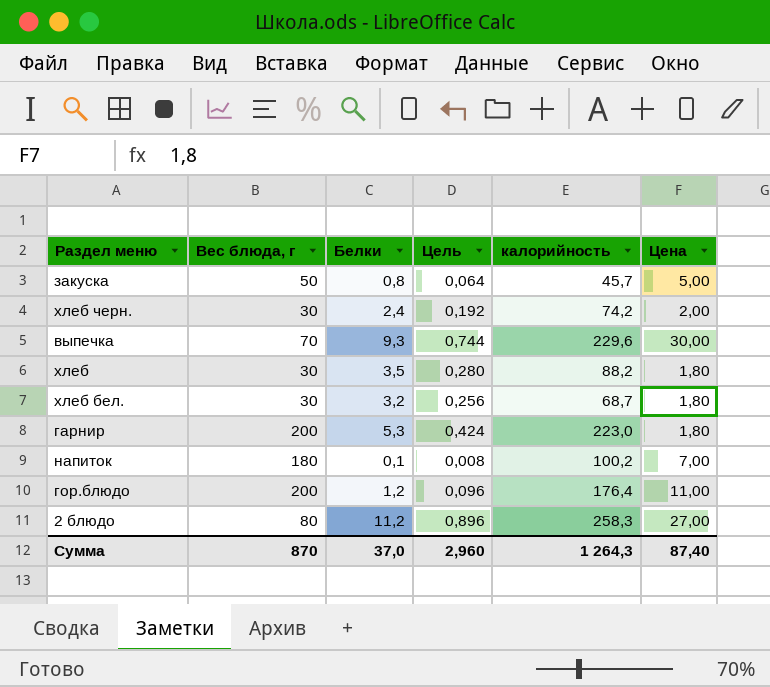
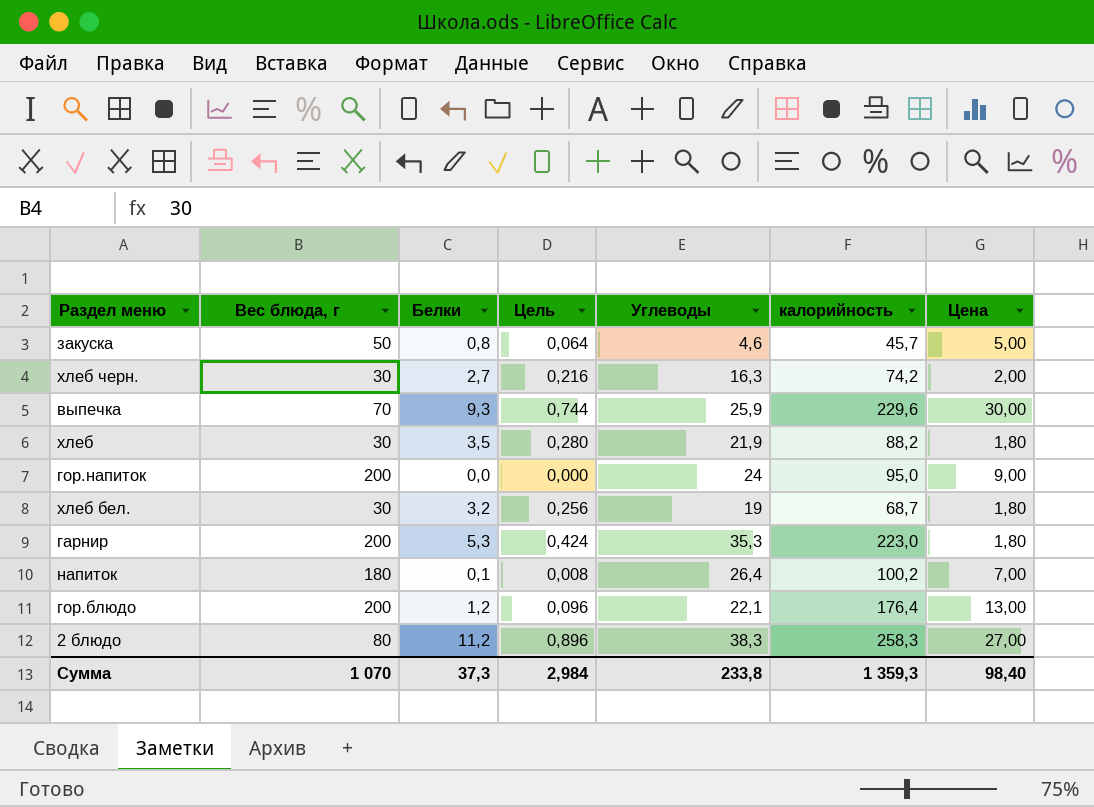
column Углеводы | position: none -> 5
хлеб черн. | Белки: 2,4 -> 2,7
хлеб черн. | Цель: 0,192 -> 0,216
row гор.напиток: none -> 200 | 0,0 | 0,000 | 24 | 95,0 | 9,00
гор.блюдо | Цена: 11,00 -> 13,00
Сумма | Вес блюда, г: 870 -> 1 070
Сумма | Белки: 37,0 -> 37,3
Сумма | Цель: 2,960 -> 2,984
Сумма | калорийность: 1 264,3 -> 1 359,3
Сумма | Цена: 87,40 -> 98,40

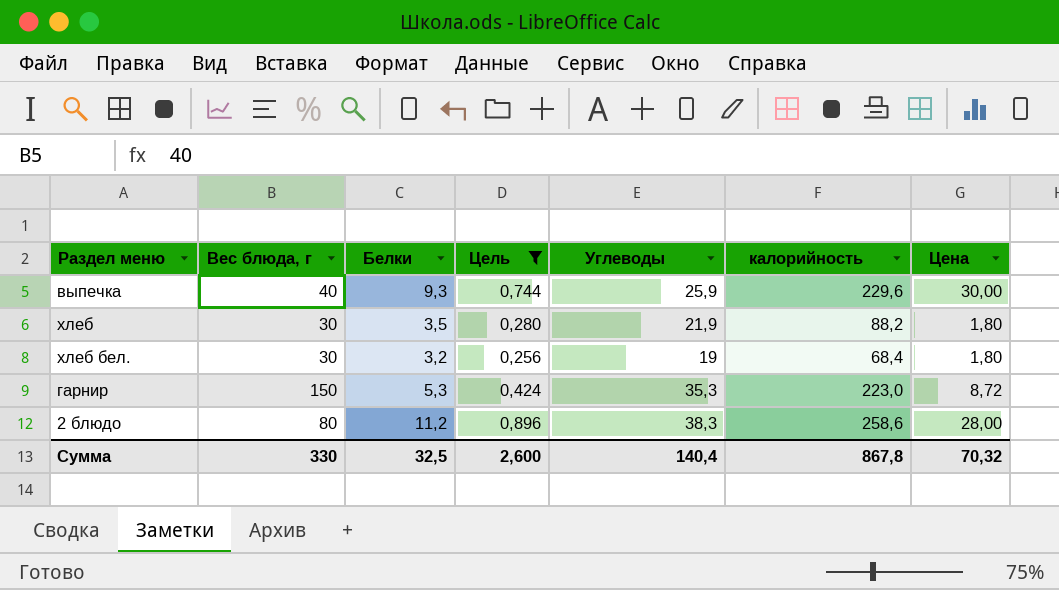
filter: none -> Цель >= 0,256
выпечка | Вес блюда, г: 70 -> 40
хлеб бел. | калорийность: 68,7 -> 68,4
гарнир | Вес блюда, г: 200 -> 150
гарнир | Цена: 1,80 -> 8,72
2 блюдо | калорийность: 258,3 -> 258,6
2 блюдо | Цена: 27,00 -> 28,00
Сумма | Вес блюда, г: 1 070 -> 330
Сумма | Белки: 37,3 -> 32,5
Сумма | Цель: 2,984 -> 2,600
Сумма | Углеводы: 233,8 -> 140,4
Сумма | калорийность: 1 359,3 -> 867,8
Сумма | Цена: 98,40 -> 70,32

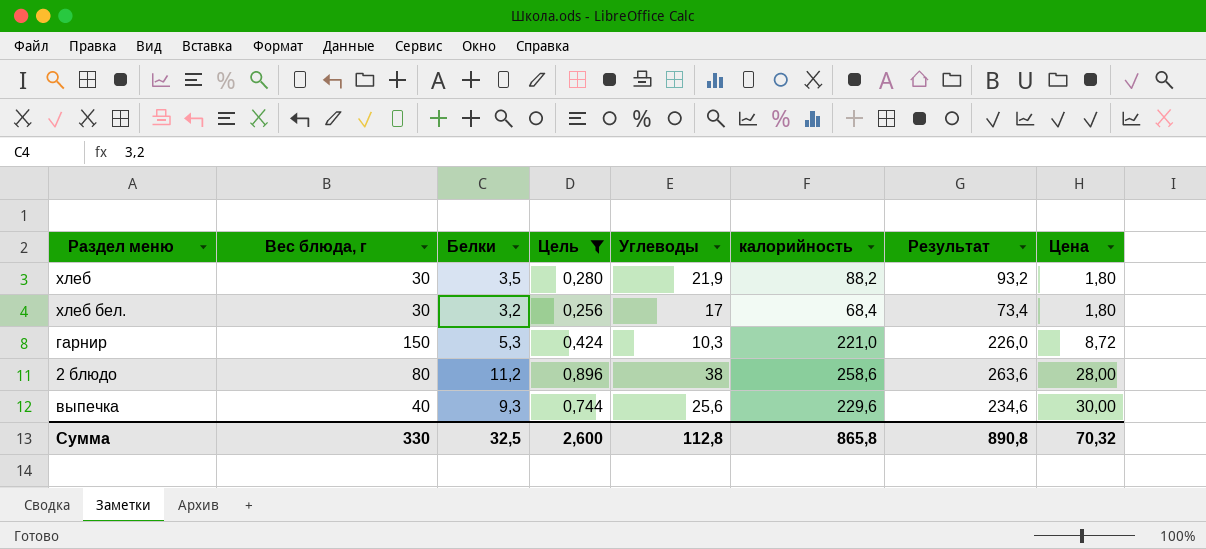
row order: none -> Цена ascending
column Результат | formula: none -> [калорийность] + 5
хлеб бел. | Углеводы: 19 -> 17
гарнир | Углеводы: 35,3 -> 10,3
гарнир | калорийность: 223,0 -> 221,0
2 блюдо | Углеводы: 38,3 -> 38
выпечка | Углеводы: 25,9 -> 25,6
Сумма | Углеводы: 140,4 -> 112,8
Сумма | калорийность: 867,8 -> 865,8

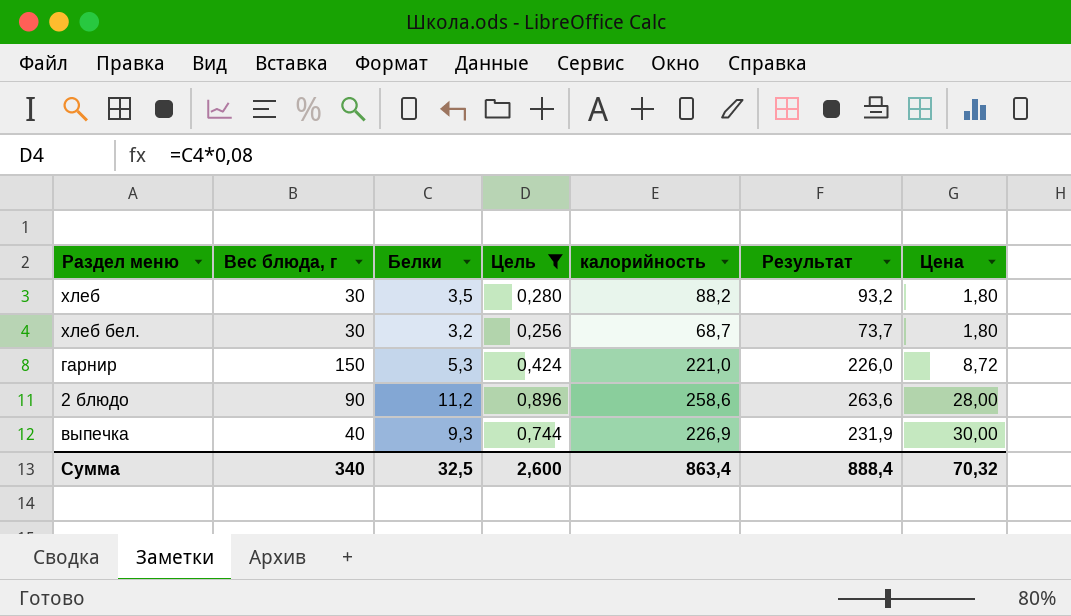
column Углеводы | position: 5 -> none
хлеб бел. | калорийность: 68,4 -> 68,7
хлеб бел. | Результат: 73,4 -> 73,7
2 блюдо | Вес блюда, г: 80 -> 90
выпечка | калорийность: 229,6 -> 226,9
выпечка | Результат: 234,6 -> 231,9
Сумма | Вес блюда, г: 330 -> 340
Сумма | калорийность: 865,8 -> 863,4
Сумма | Результат: 890,8 -> 888,4

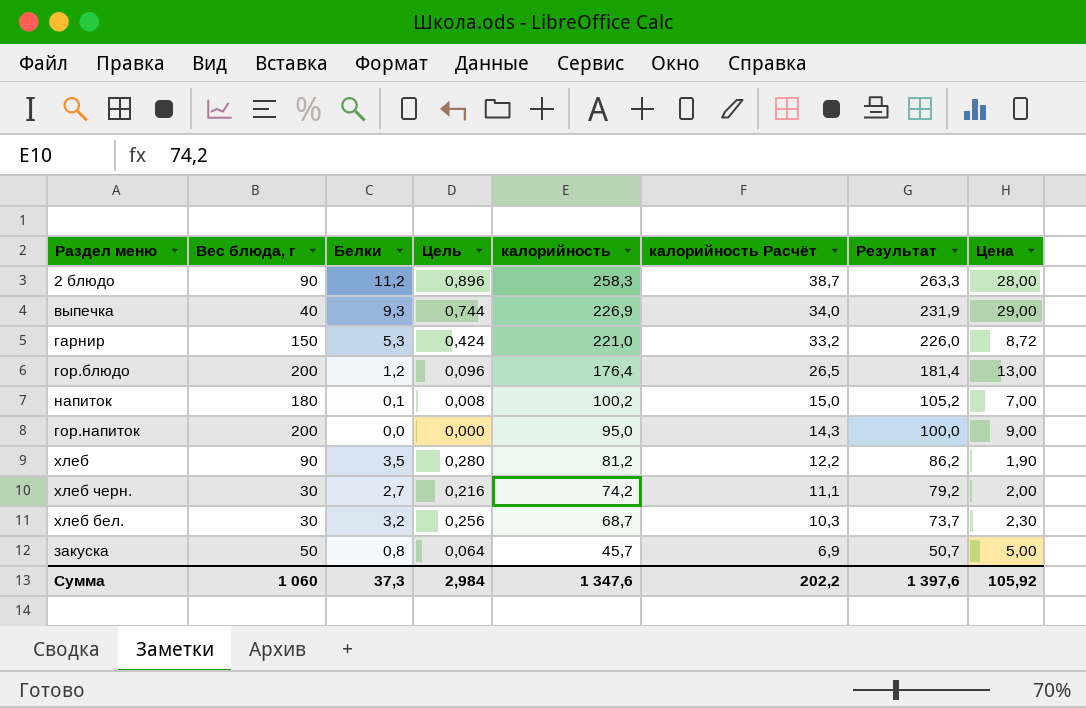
filter: Цель >= 0,256 -> none
row order: Цена ascending -> калорийность descending
column калорийность Расчёт | formula: none -> [калорийность] * 0,15
2 блюдо | калорийность: 258,6 -> 258,3
2 блюдо | Результат: 263,6 -> 263,3
выпечка | Цена: 30,00 -> 29,00
хлеб | Вес блюда, г: 30 -> 90
хлеб | калорийность: 88,2 -> 81,2
хлеб | Результат: 93,2 -> 86,2
хлеб | Цена: 1,80 -> 1,90
хлеб бел. | Цена: 1,80 -> 2,30
Сумма | Вес блюда, г: 340 -> 1 060
Сумма | Белки: 32,5 -> 37,3
Сумма | Цель: 2,600 -> 2,984
Сумма | калорийность: 863,4 -> 1 347,6
Сумма | Результат: 888,4 -> 1 397,6
Сумма | Цена: 70,32 -> 105,92

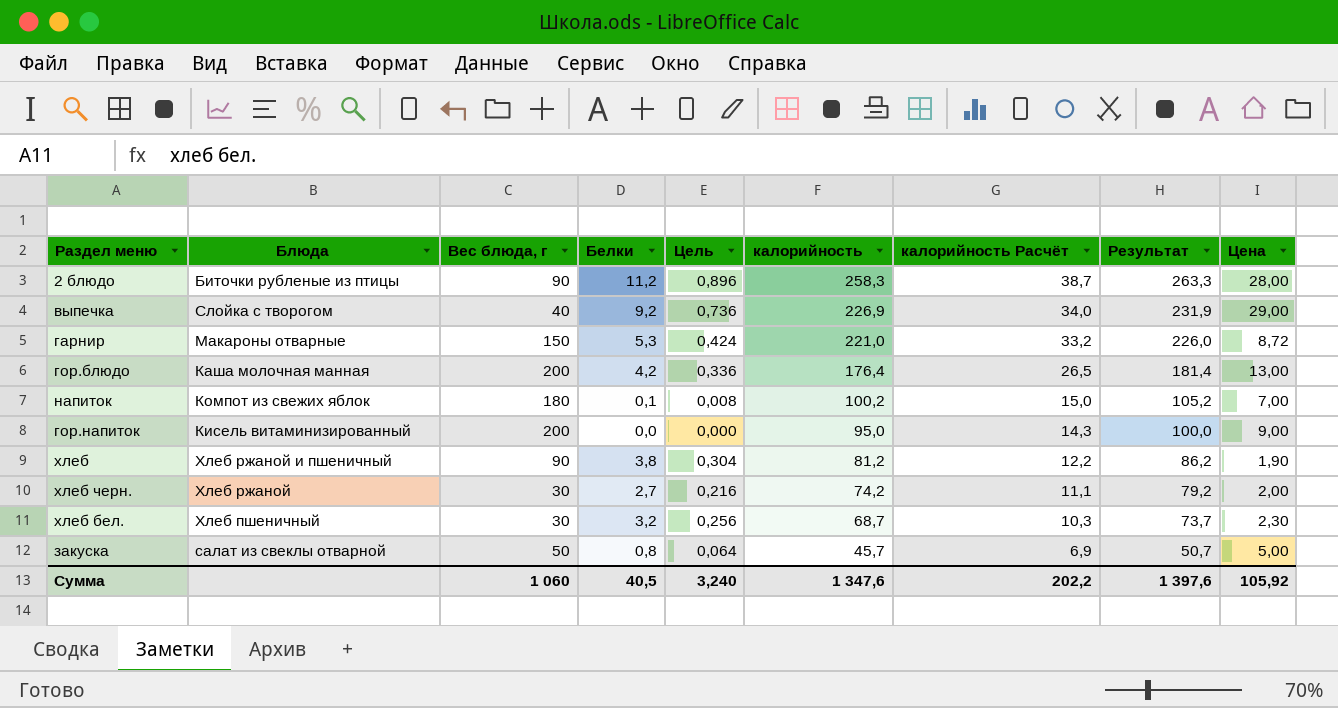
column Блюда | position: none -> 2
выпечка | Белки: 9,3 -> 9,2
выпечка | Цель: 0,744 -> 0,736
гор.блюдо | Белки: 1,2 -> 4,2
гор.блюдо | Цель: 0,096 -> 0,336
хлеб | Белки: 3,5 -> 3,8
хлеб | Цель: 0,280 -> 0,304
Сумма | Белки: 37,3 -> 40,5
Сумма | Цель: 2,984 -> 3,240

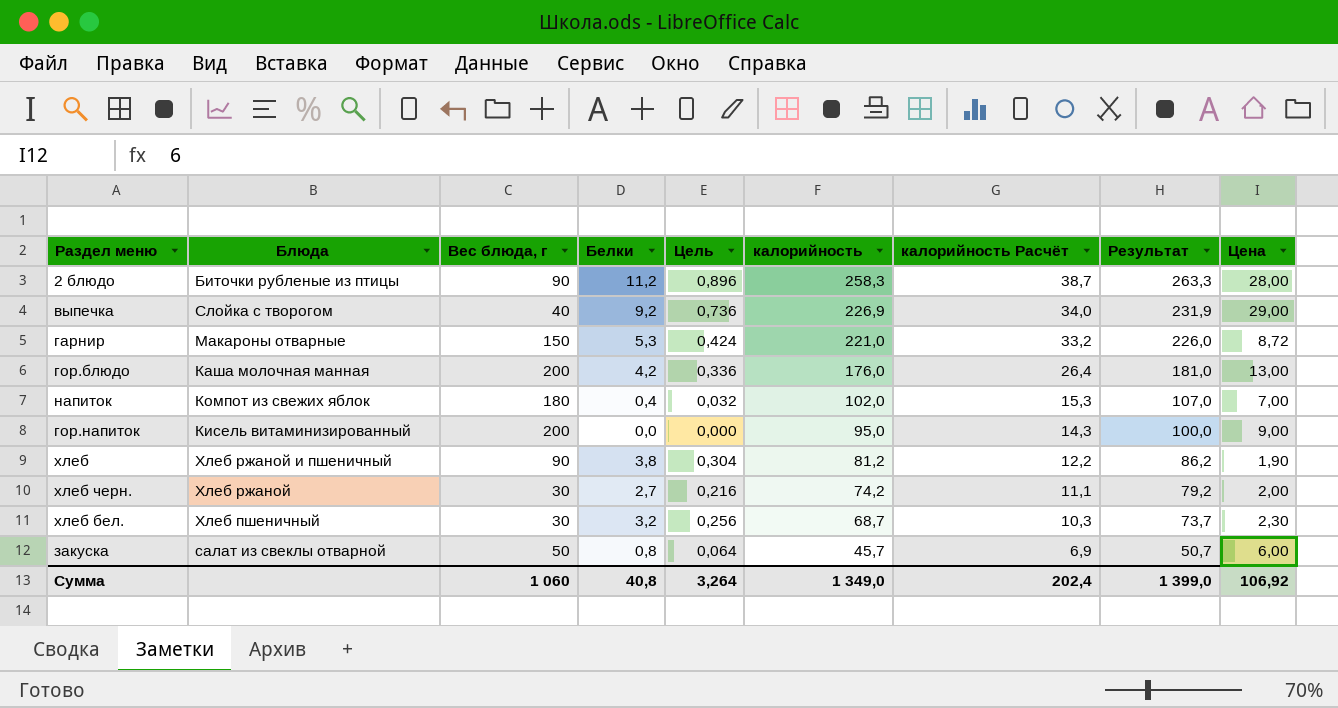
гор.блюдо | калорийность: 176,4 -> 176,0
гор.блюдо | калорийность Расчёт: 26,5 -> 26,4
гор.блюдо | Результат: 181,4 -> 181,0
напиток | Белки: 0,1 -> 0,4
напиток | Цель: 0,008 -> 0,032
напиток | калорийность: 100,2 -> 102,0
напиток | калорийность Расчёт: 15,0 -> 15,3
напиток | Результат: 105,2 -> 107,0
закуска | Цена: 5,00 -> 6,00
Сумма | Белки: 40,5 -> 40,8
Сумма | Цель: 3,240 -> 3,264
Сумма | калорийность: 1 347,6 -> 1 349,0
Сумма | калорийность Расчёт: 202,2 -> 202,4
Сумма | Результат: 1 397,6 -> 1 399,0
Сумма | Цена: 105,92 -> 106,92

